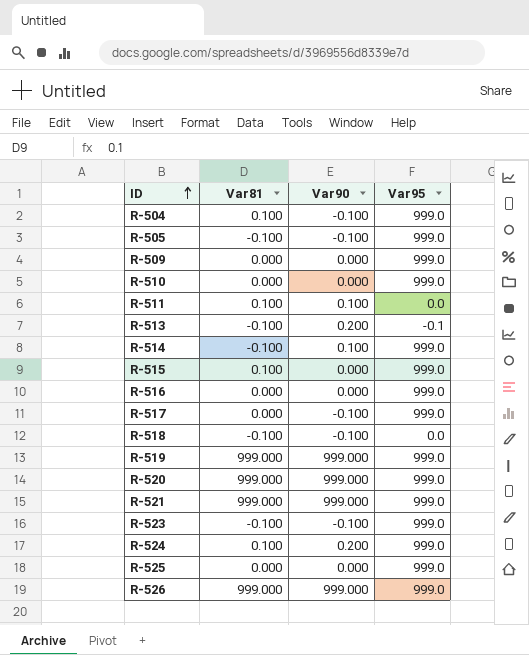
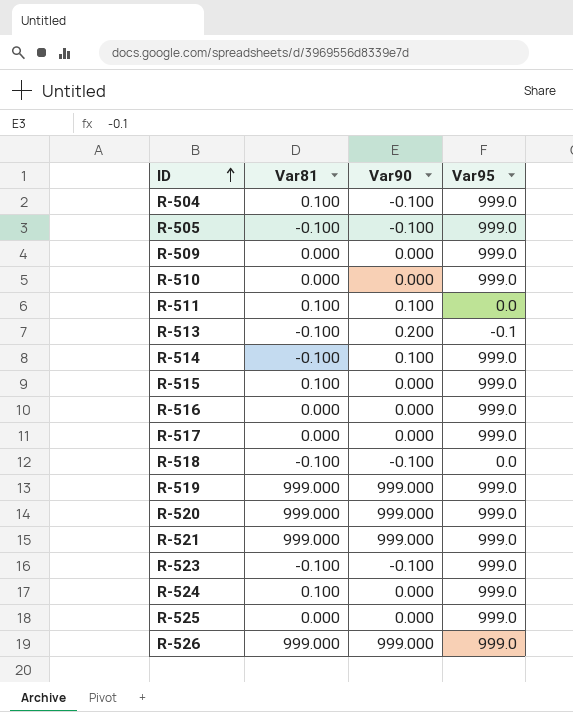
R-517 | Var90: -0.100 -> 0.000
R-524 | Var90: 0.200 -> 0.000

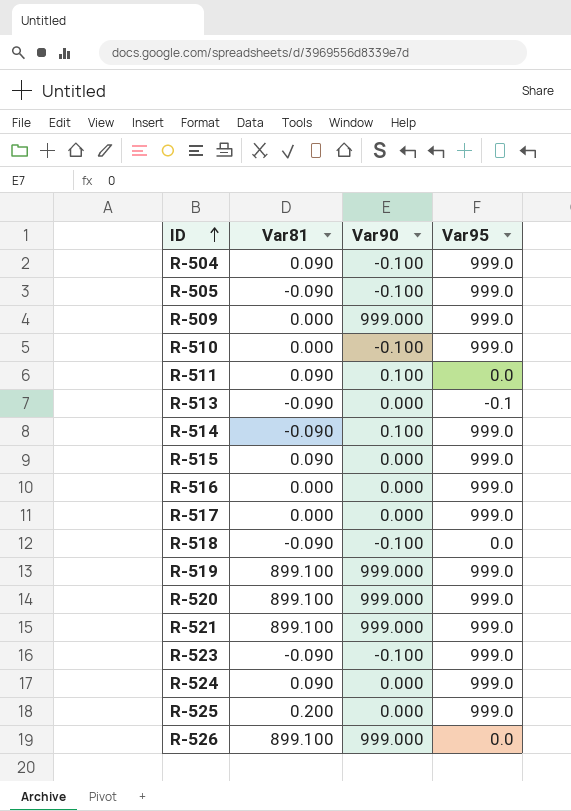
R-504 | Var81: 0.100 -> 0.090
R-505 | Var81: -0.100 -> -0.090
R-509 | Var90: 0.000 -> 999.000
R-510 | Var90: 0.000 -> -0.100
R-511 | Var81: 0.100 -> 0.090
R-513 | Var81: -0.100 -> -0.090
R-513 | Var90: 0.200 -> 0.000
R-514 | Var81: -0.100 -> -0.090
R-515 | Var81: 0.100 -> 0.090
R-518 | Var81: -0.100 -> -0.090
R-519 | Var81: 999.000 -> 899.100
R-520 | Var81: 999.000 -> 899.100
R-521 | Var81: 999.000 -> 899.100
R-523 | Var81: -0.100 -> -0.090
R-524 | Var81: 0.100 -> 0.090
R-525 | Var81: 0.000 -> 0.200
R-526 | Var81: 999.000 -> 899.100
R-526 | Var95: 999.0 -> 0.0

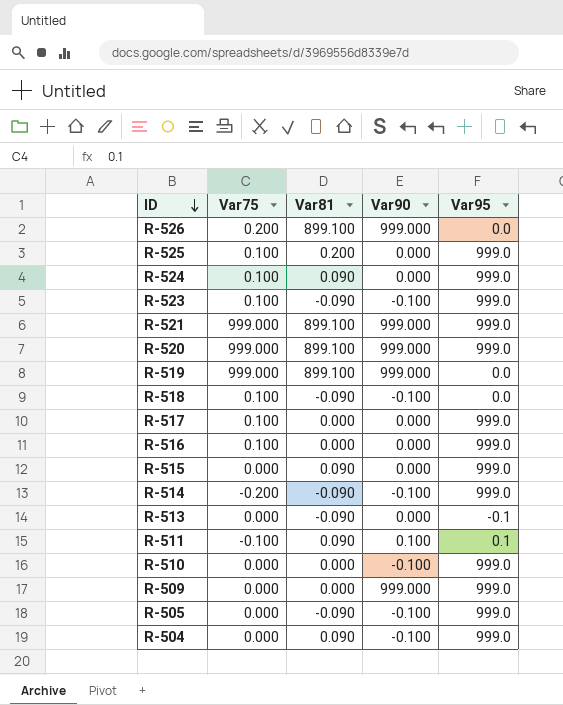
row order: ID ascending -> ID descending
column Var75 | position: none -> 2
R-519 | Var95: 999.0 -> 0.0
R-514 | Var90: 0.100 -> -0.100
R-511 | Var95: 0.0 -> 0.1

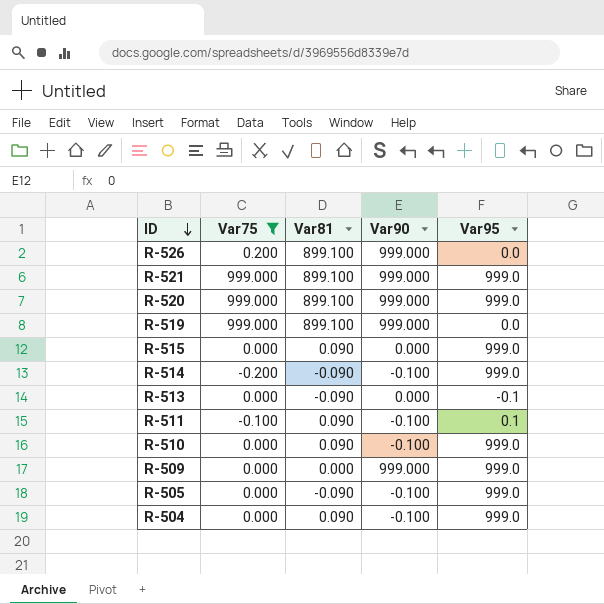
filter: none -> Var75 != 0.100
R-511 | Var90: 0.100 -> -0.100
R-510 | Var81: 0.000 -> 0.090

